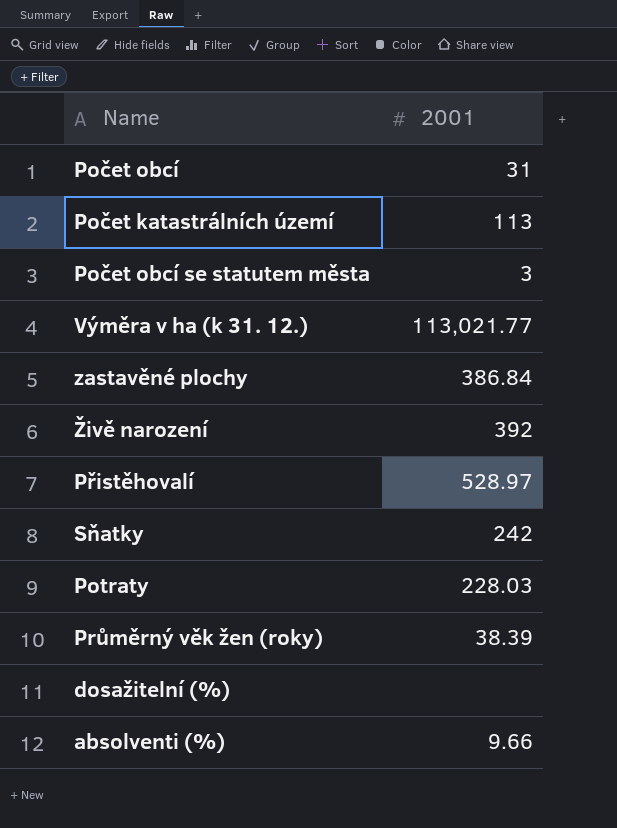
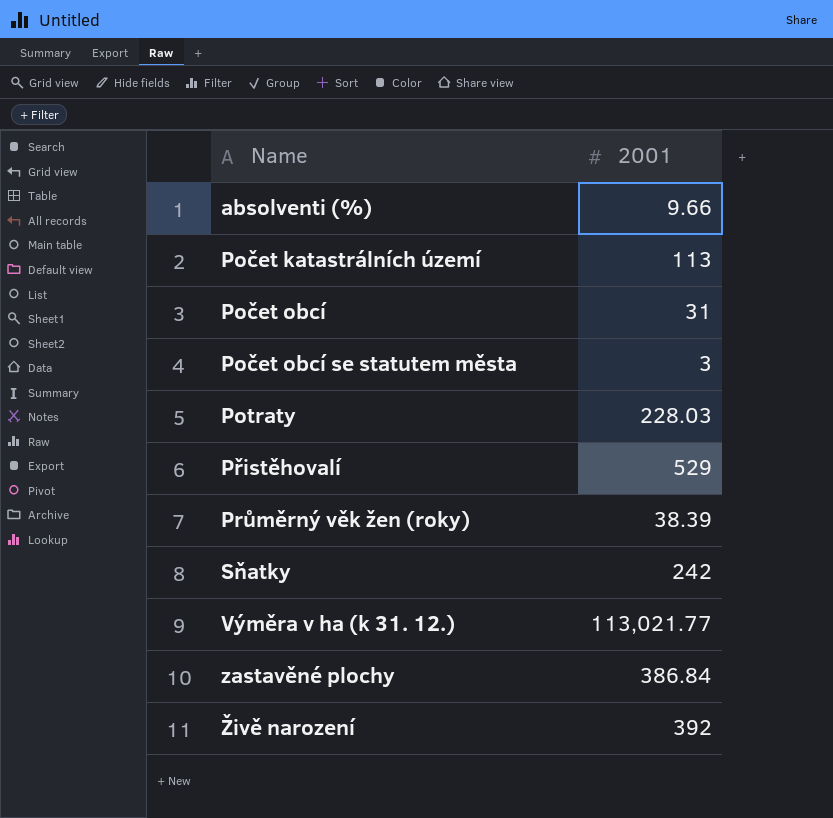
row order: none -> Name ascending
row dosažitelní (%): none -> none
Přistěhovalí | 2001: 528.97 -> 529

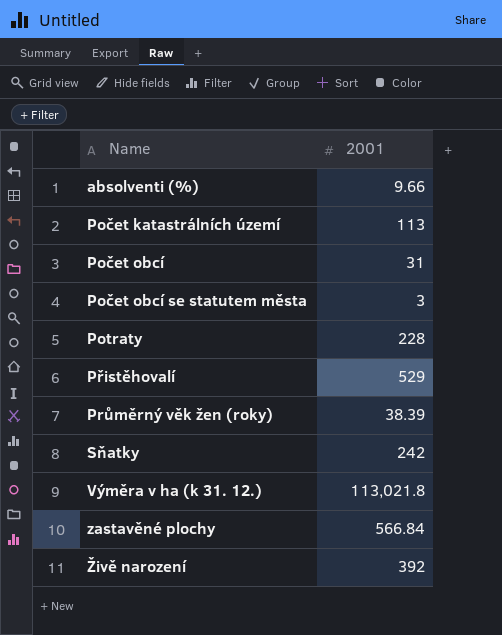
Potraty | 2001: 228.03 -> 228
Výměra v ha (k 31. 12.) | 2001: 113,021.77 -> 113,021.8
zastavěné plochy | 2001: 386.84 -> 566.84

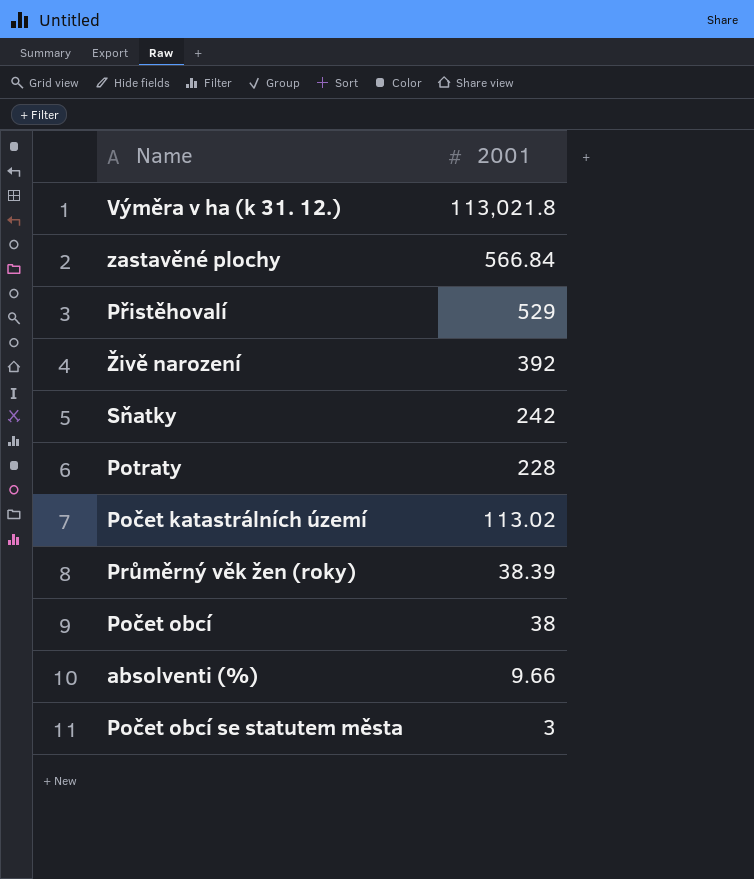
row order: Name ascending -> 2001 descending
Počet katastrálních území | 2001: 113 -> 113.02
Počet obcí | 2001: 31 -> 38

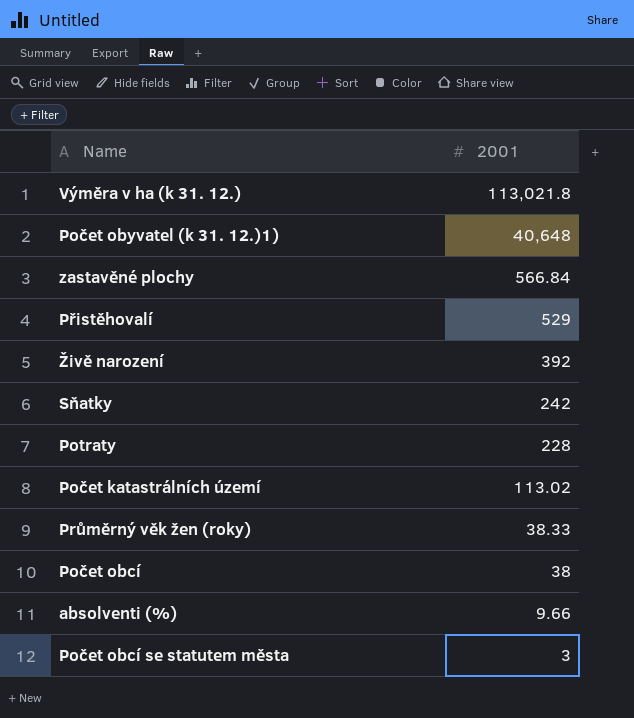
row Počet obyvatel (k 31. 12.)1): none -> 40,648
Průměrný věk žen (roky) | 2001: 38.39 -> 38.33

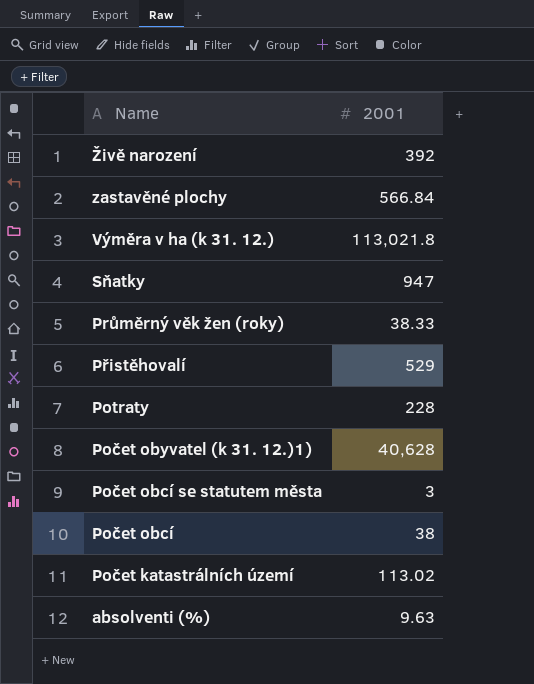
row order: 2001 descending -> Name descending
Sňatky | 2001: 242 -> 947
Počet obyvatel (k 31. 12.)1) | 2001: 40,648 -> 40,628
absolventi (%) | 2001: 9.66 -> 9.63

